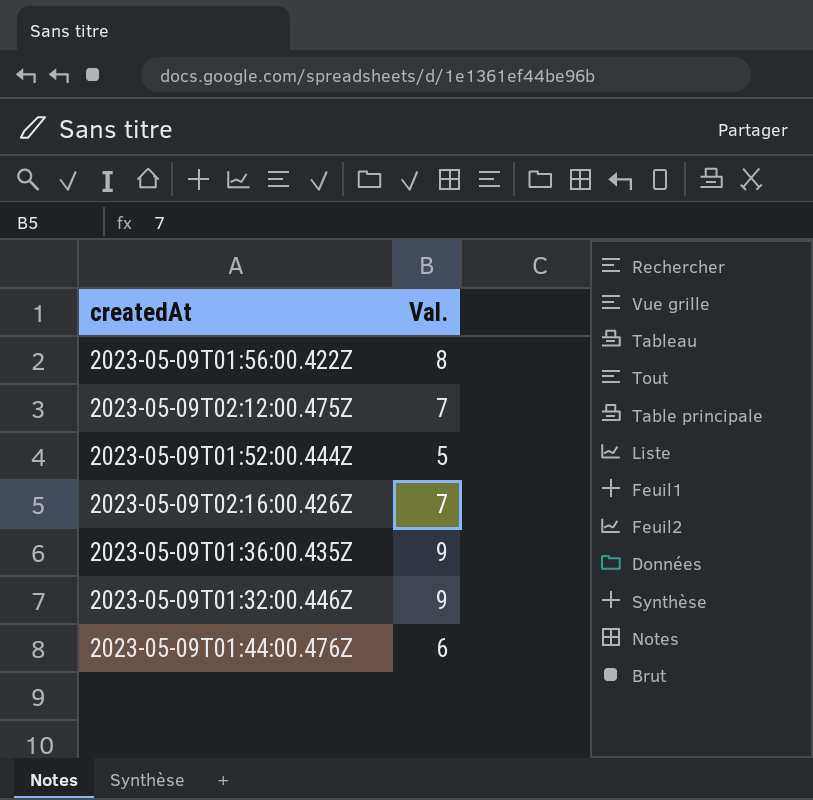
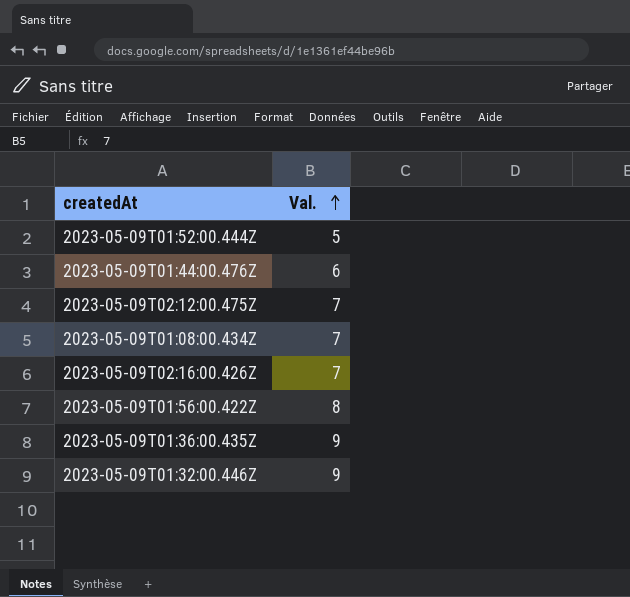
row order: none -> Val. ascending
row 2023-05-09T01:08:00.434Z: none -> 7

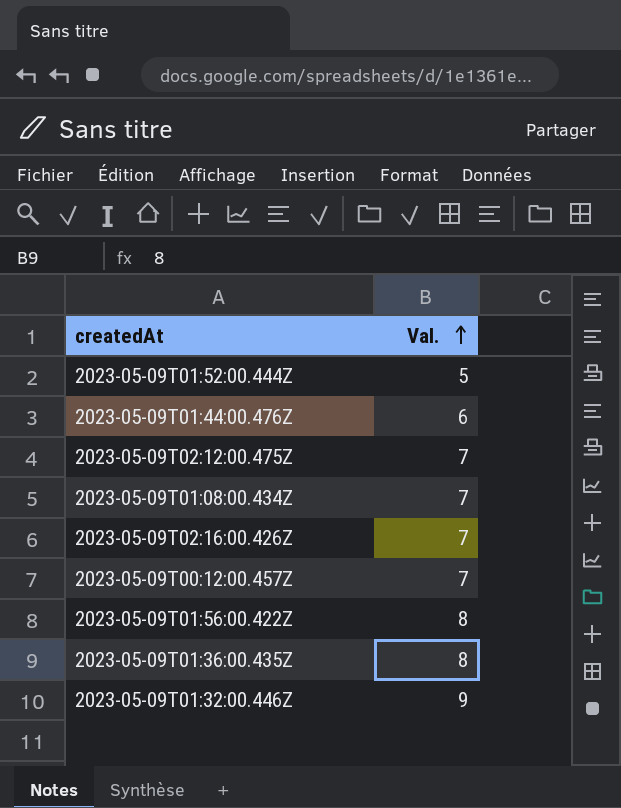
row 2023-05-09T00:12:00.457Z: none -> 7
2023-05-09T01:36:00.435Z | Val.: 9 -> 8

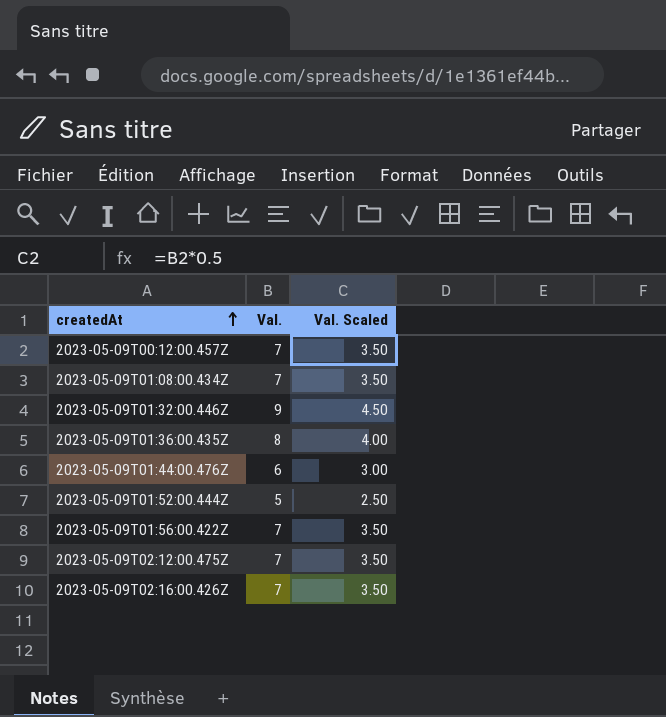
row order: Val. ascending -> createdAt ascending
column Val. Scaled | formula: none -> [Val.] * 0.5
2023-05-09T01:56:00.422Z | Val.: 8 -> 7

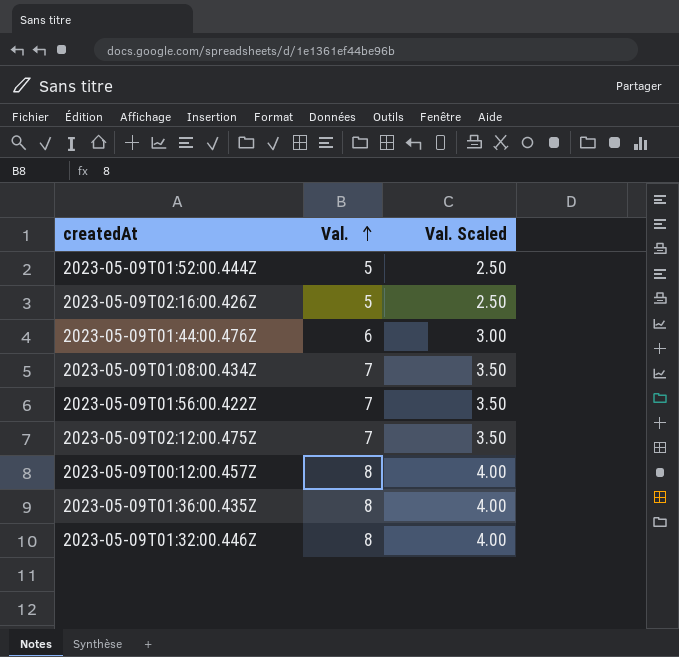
row order: createdAt ascending -> Val. ascending
2023-05-09T02:16:00.426Z | Val.: 7 -> 5
2023-05-09T02:16:00.426Z | Val. Scaled: 3.50 -> 2.50
2023-05-09T00:12:00.457Z | Val.: 7 -> 8
2023-05-09T00:12:00.457Z | Val. Scaled: 3.50 -> 4.00
2023-05-09T01:32:00.446Z | Val.: 9 -> 8
2023-05-09T01:32:00.446Z | Val. Scaled: 4.50 -> 4.00

